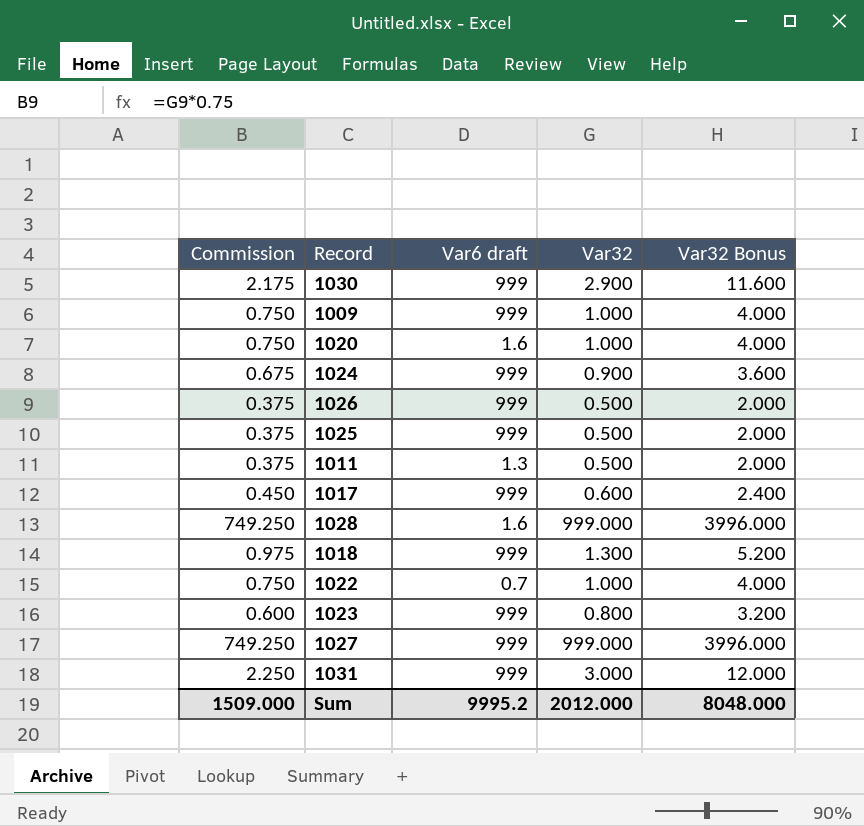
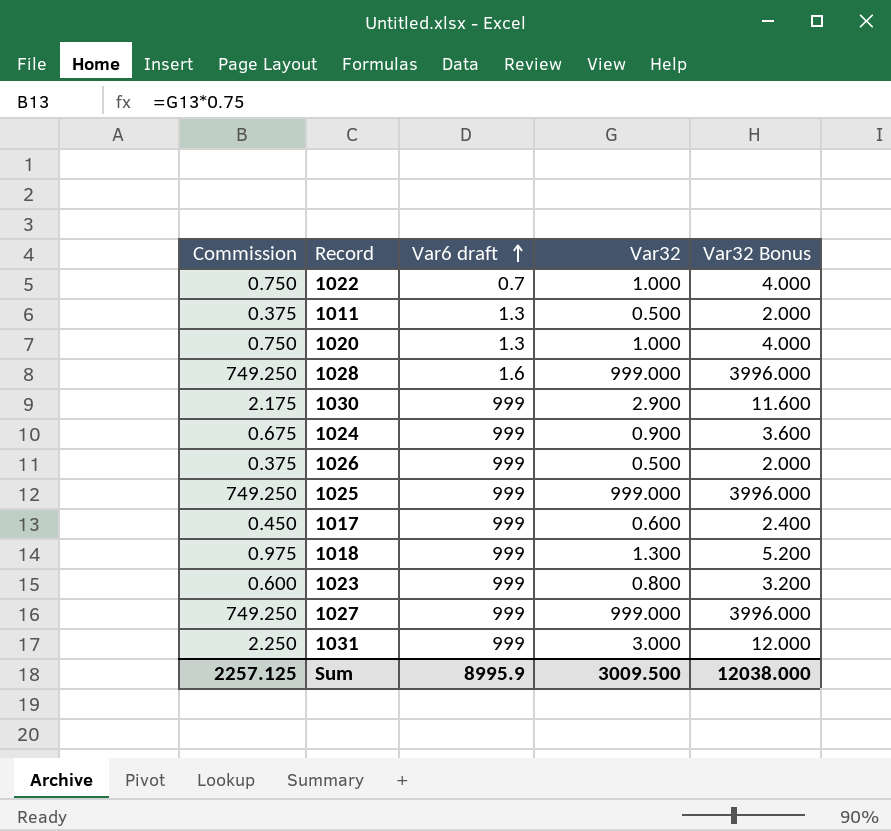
row order: none -> Var6 draft ascending
row 1009: 0.750 | 999 | 1.000 | 4.000 -> none
1020 | Var6 draft: 1.6 -> 1.3
1025 | Commission: 0.375 -> 749.250
1025 | Var32: 0.500 -> 999.000
1025 | Var32 Bonus: 2.000 -> 3996.000
Sum | Commission: 1509.000 -> 2257.125
Sum | Var6 draft: 9995.2 -> 8995.9
Sum | Var32: 2012.000 -> 3009.500
Sum | Var32 Bonus: 8048.000 -> 12038.000

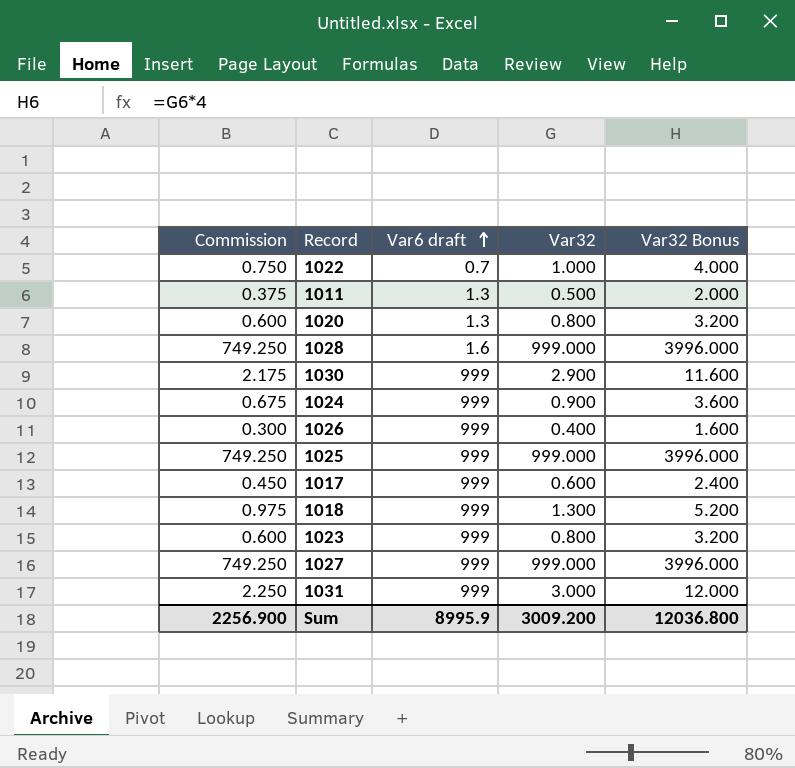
1020 | Commission: 0.750 -> 0.600
1020 | Var32: 1.000 -> 0.800
1020 | Var32 Bonus: 4.000 -> 3.200
1026 | Commission: 0.375 -> 0.300
1026 | Var32: 0.500 -> 0.400
1026 | Var32 Bonus: 2.000 -> 1.600
Sum | Commission: 2257.125 -> 2256.900
Sum | Var32: 3009.500 -> 3009.200
Sum | Var32 Bonus: 12038.000 -> 12036.800

